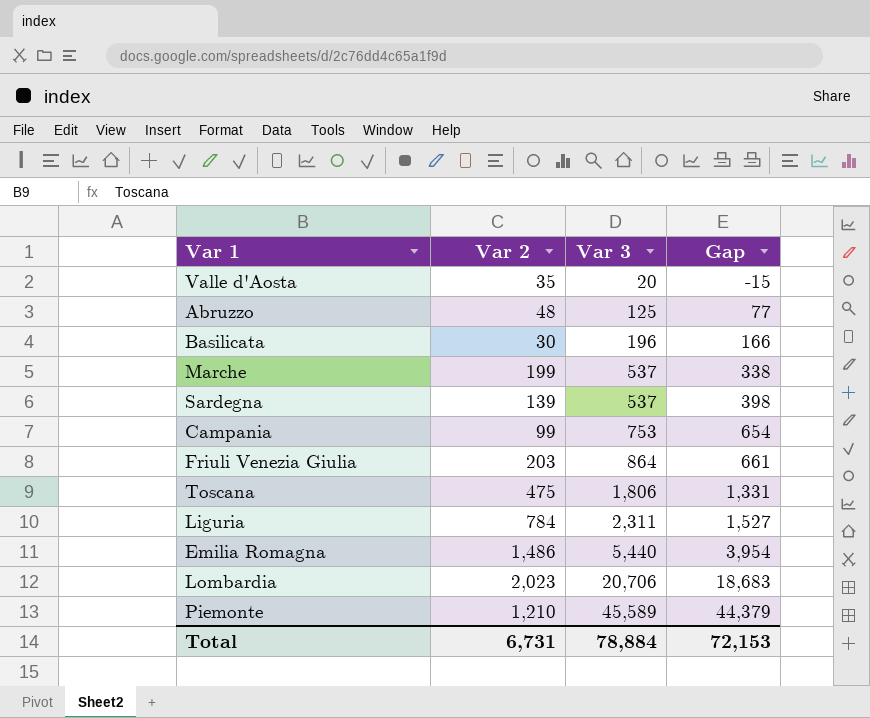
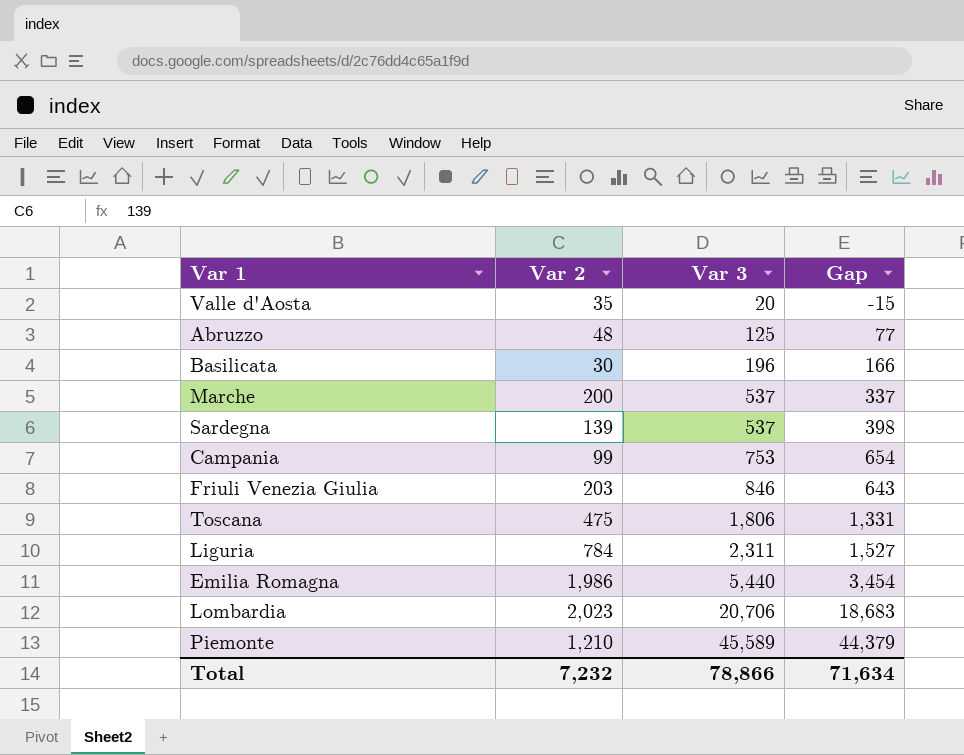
Marche | Var 2: 199 -> 200
Marche | Gap: 338 -> 337
Friuli Venezia Giulia | Var 3: 864 -> 846
Friuli Venezia Giulia | Gap: 661 -> 643
Emilia Romagna | Var 2: 1,486 -> 1,986
Emilia Romagna | Gap: 3,954 -> 3,454
Total | Var 2: 6,731 -> 7,232
Total | Var 3: 78,884 -> 78,866
Total | Gap: 72,153 -> 71,634

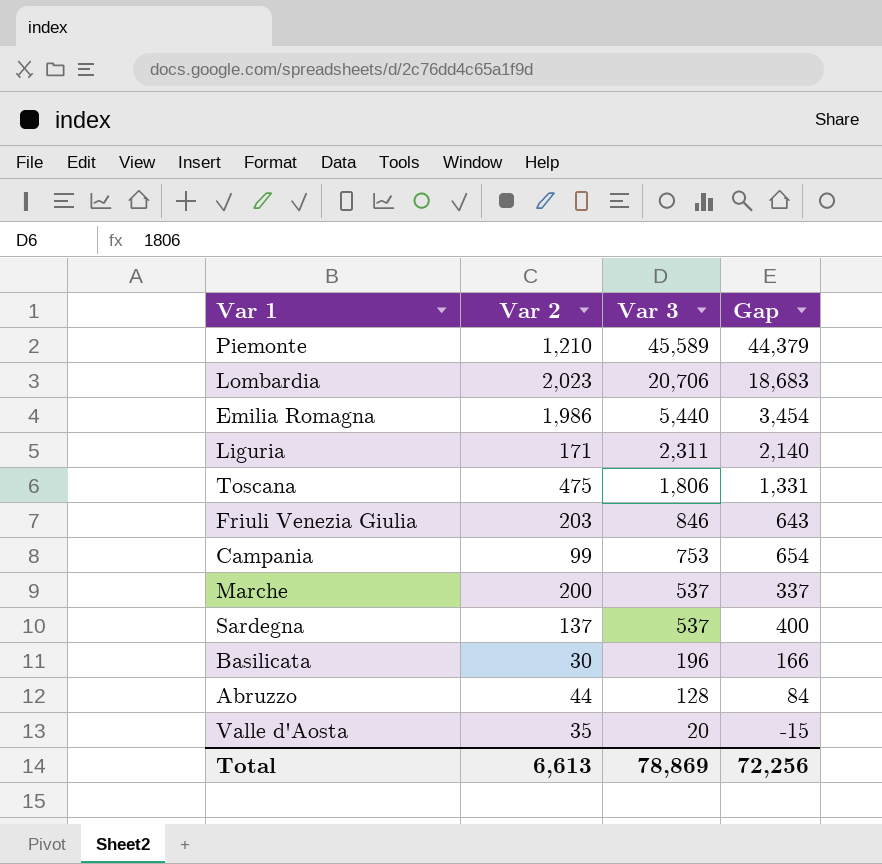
row order: Var 3 ascending -> Var 3 descending
Liguria | Var 2: 784 -> 171
Liguria | Gap: 1,527 -> 2,140
Sardegna | Var 2: 139 -> 137
Sardegna | Gap: 398 -> 400
Abruzzo | Var 2: 48 -> 44
Abruzzo | Var 3: 125 -> 128
Abruzzo | Gap: 77 -> 84
Total | Var 2: 7,232 -> 6,613
Total | Var 3: 78,866 -> 78,869
Total | Gap: 71,634 -> 72,256

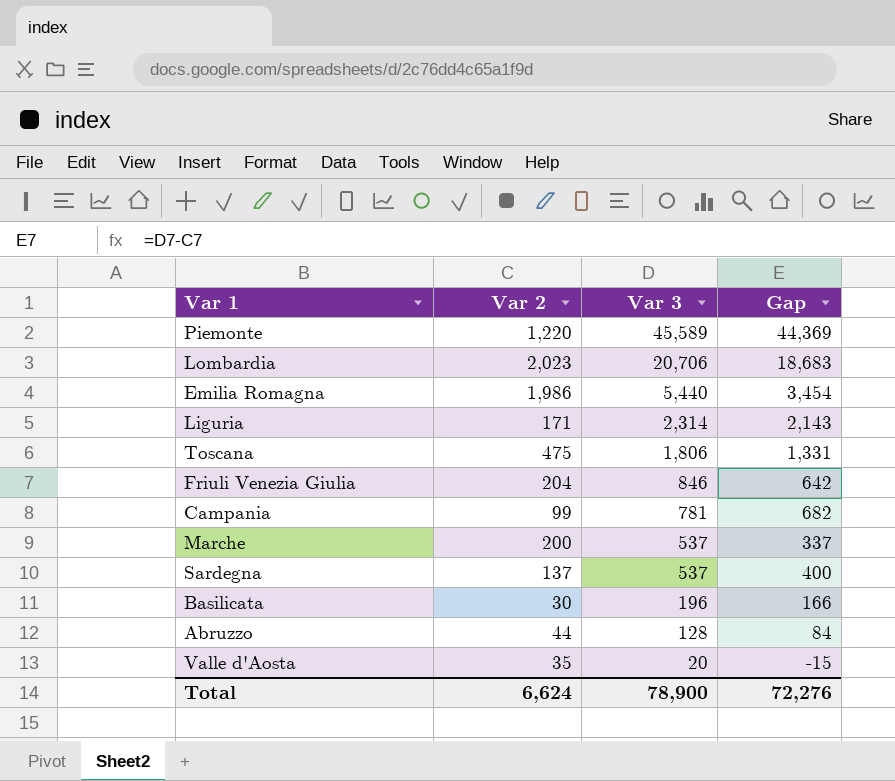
Piemonte | Var 2: 1,210 -> 1,220
Piemonte | Gap: 44,379 -> 44,369
Liguria | Var 3: 2,311 -> 2,314
Liguria | Gap: 2,140 -> 2,143
Friuli Venezia Giulia | Var 2: 203 -> 204
Friuli Venezia Giulia | Gap: 643 -> 642
Campania | Var 3: 753 -> 781
Campania | Gap: 654 -> 682
Total | Var 2: 6,613 -> 6,624
Total | Var 3: 78,869 -> 78,900
Total | Gap: 72,256 -> 72,276

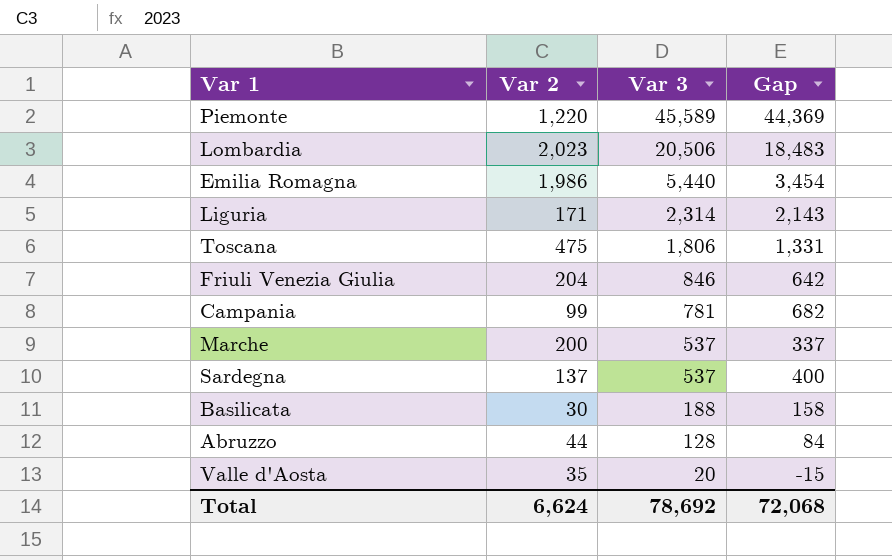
Lombardia | Var 3: 20,706 -> 20,506
Lombardia | Gap: 18,683 -> 18,483
Basilicata | Var 3: 196 -> 188
Basilicata | Gap: 166 -> 158
Total | Var 3: 78,900 -> 78,692
Total | Gap: 72,276 -> 72,068

